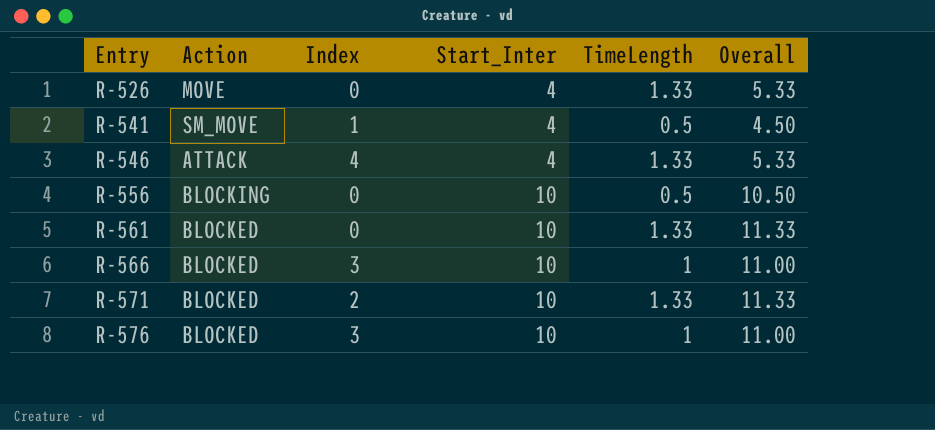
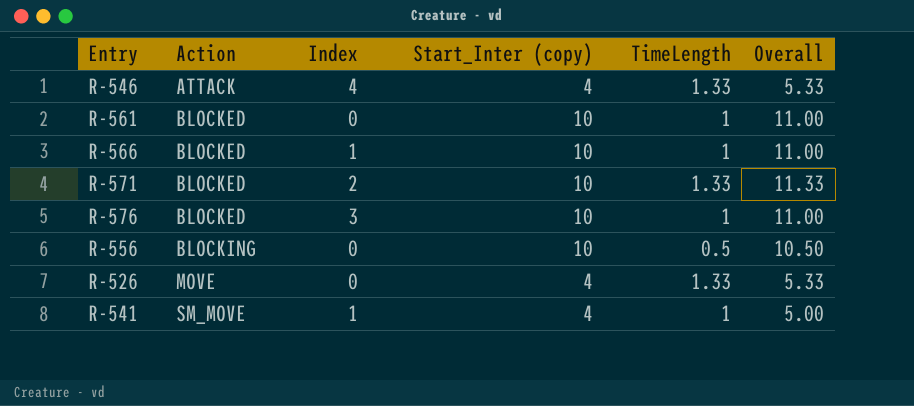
row order: Entry ascending -> Action ascending
column name: Start_Inter -> Start_Inter (copy)
R-561 | TimeLength: 1.33 -> 1
R-561 | Overall: 11.33 -> 11.00
R-566 | Index: 3 -> 1
R-541 | TimeLength: 0.5 -> 1
R-541 | Overall: 4.50 -> 5.00

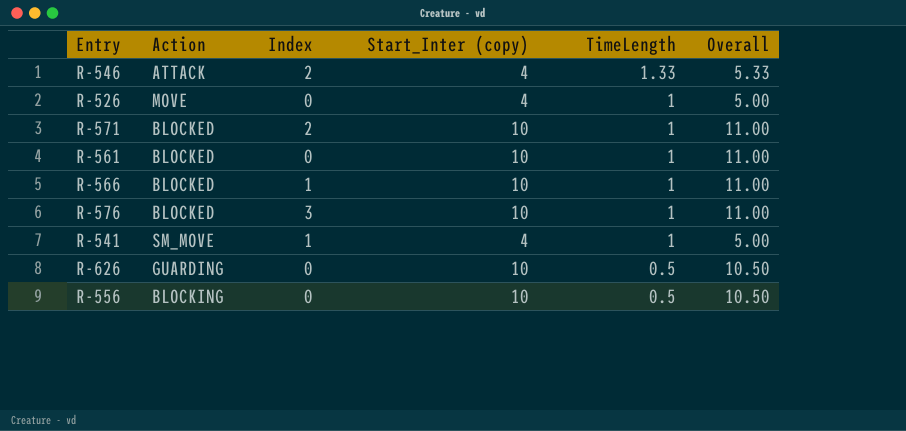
row order: Action ascending -> TimeLength descending
R-546 | Index: 4 -> 2
R-526 | TimeLength: 1.33 -> 1
R-526 | Overall: 5.33 -> 5.00
R-571 | TimeLength: 1.33 -> 1
R-571 | Overall: 11.33 -> 11.00
row R-626: none -> GUARDING | 0 | 10 | 0.5 | 10.50

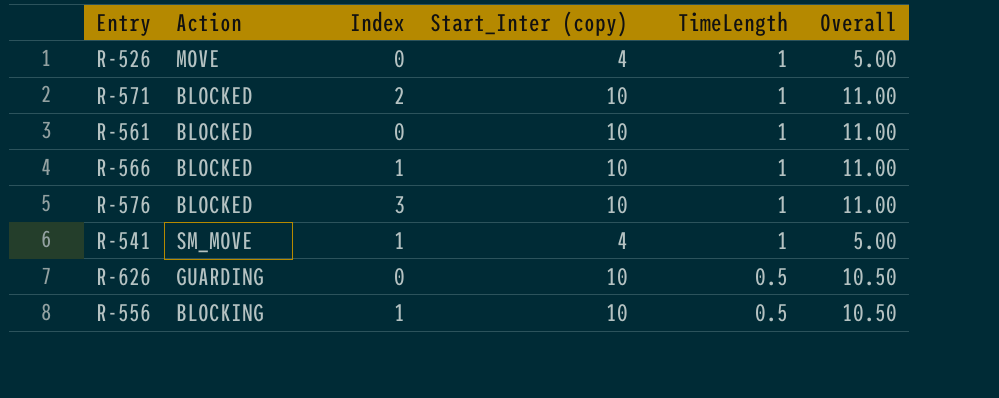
row R-546: ATTACK | 2 | 4 | 1.33 | 5.33 -> none
R-556 | Index: 0 -> 1

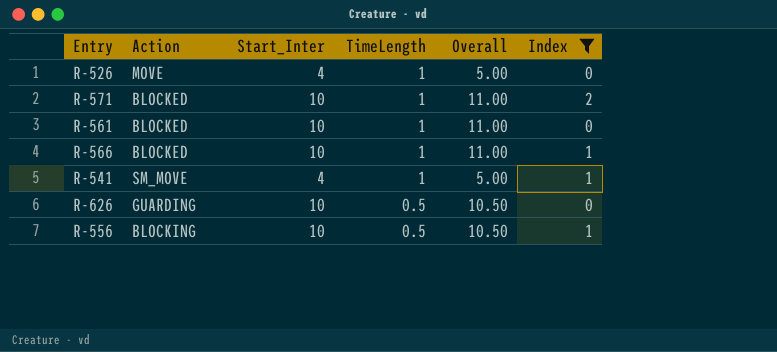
filter: none -> Index != 3
column name: Start_Inter (copy) -> Start_Inter
column Index | position: 3 -> 6

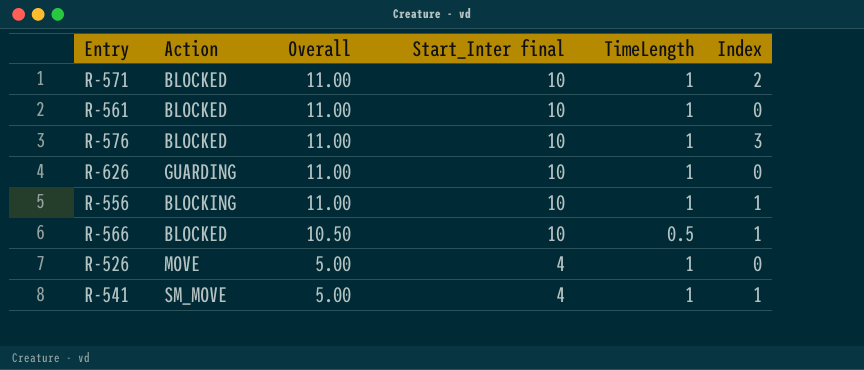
filter: Index != 3 -> none
row order: TimeLength descending -> Overall descending
column Overall | position: 5 -> 3
column name: Start_Inter -> Start_Inter final
R-626 | Overall: 10.50 -> 11.00
R-626 | TimeLength: 0.5 -> 1
R-556 | Overall: 10.50 -> 11.00
R-556 | TimeLength: 0.5 -> 1
R-566 | Overall: 11.00 -> 10.50
R-566 | TimeLength: 1 -> 0.5

